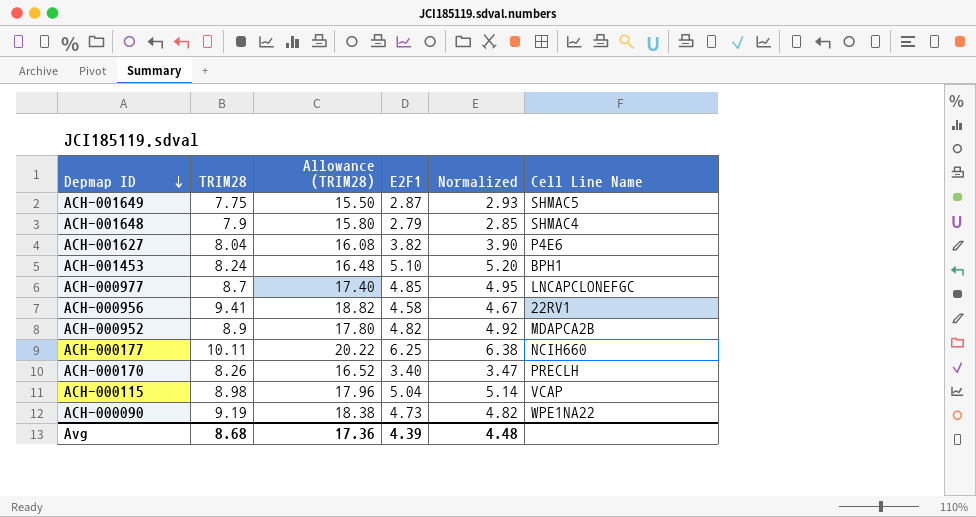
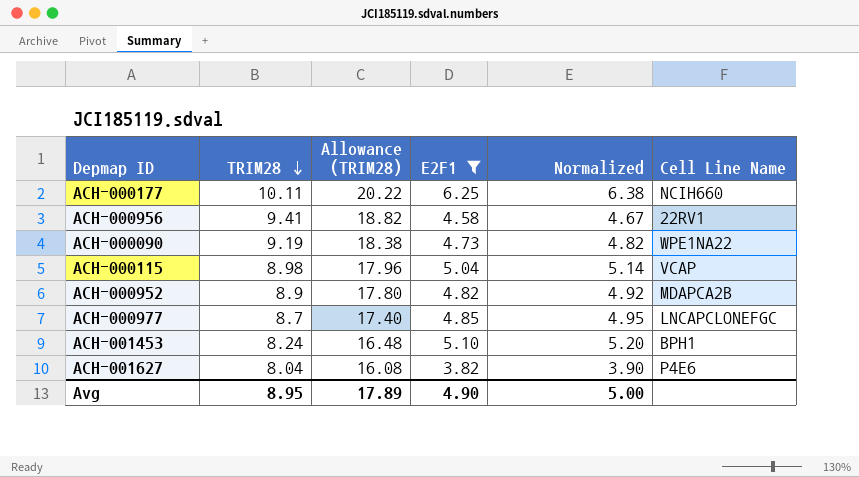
filter: none -> E2F1 >= 3.82
row order: Depmap ID descending -> TRIM28 descending
Avg | TRIM28: 8.68 -> 8.95
Avg | Allowance (TRIM28): 17.36 -> 17.89
Avg | E2F1: 4.39 -> 4.90
Avg | Normalized: 4.48 -> 5.00

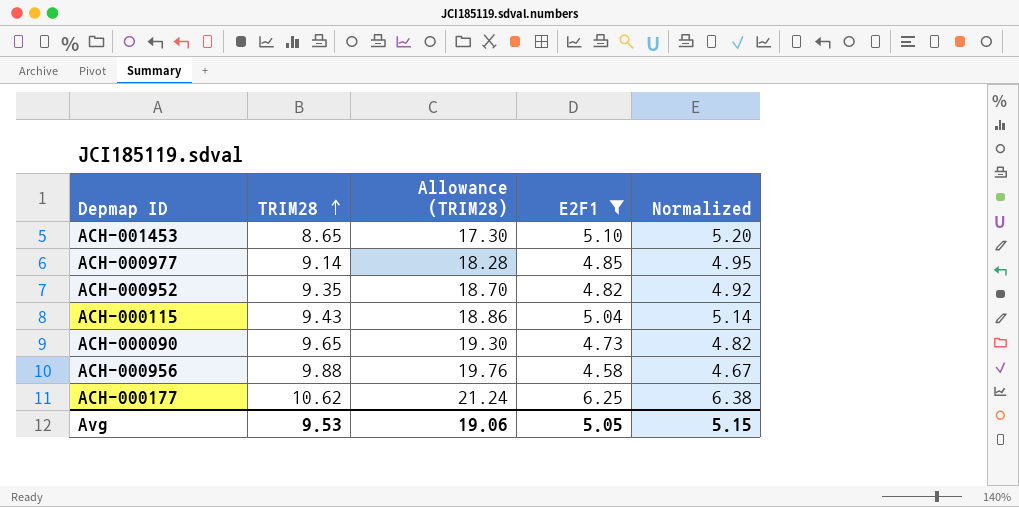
row order: TRIM28 descending -> TRIM28 ascending
column Cell Line Name | position: 6 -> none
row ACH-001627: 8.04 | 16.08 | 3.82 | 3.90 | P4E6 -> none
ACH-001453 | TRIM28: 8.24 -> 8.65
ACH-001453 | Allowance (TRIM28): 16.48 -> 17.30
ACH-000977 | TRIM28: 8.7 -> 9.14
ACH-000977 | Allowance (TRIM28): 17.40 -> 18.28
ACH-000952 | TRIM28: 8.9 -> 9.35
ACH-000952 | Allowance (TRIM28): 17.80 -> 18.70
ACH-000115 | TRIM28: 8.98 -> 9.43
ACH-000115 | Allowance (TRIM28): 17.96 -> 18.86
ACH-000090 | TRIM28: 9.19 -> 9.65
ACH-000090 | Allowance (TRIM28): 18.38 -> 19.30
ACH-000956 | TRIM28: 9.41 -> 9.88
ACH-000956 | Allowance (TRIM28): 18.82 -> 19.76
ACH-000177 | TRIM28: 10.11 -> 10.62
ACH-000177 | Allowance (TRIM28): 20.22 -> 21.24
Avg | TRIM28: 8.95 -> 9.53
Avg | Allowance (TRIM28): 17.89 -> 19.06
Avg | E2F1: 4.90 -> 5.05
Avg | Normalized: 5.00 -> 5.15

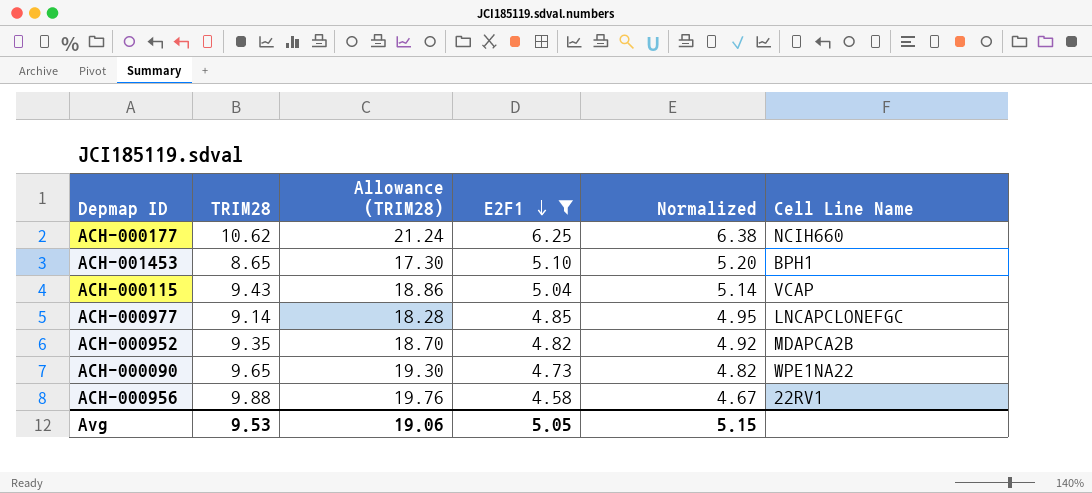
row order: TRIM28 ascending -> E2F1 descending
column Cell Line Name | position: none -> 6

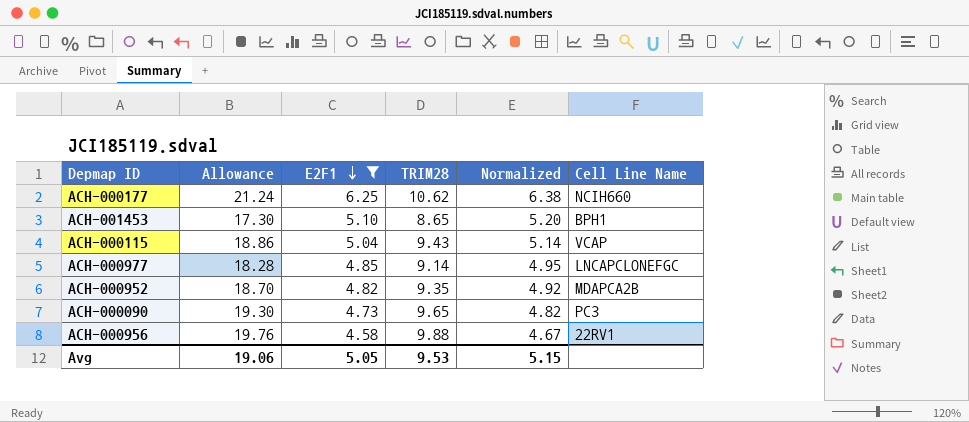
column name: Allowance (TRIM28) -> Allowance
column TRIM28 | position: 2 -> 4
ACH-000090 | Cell Line Name: WPE1NA22 -> PC3

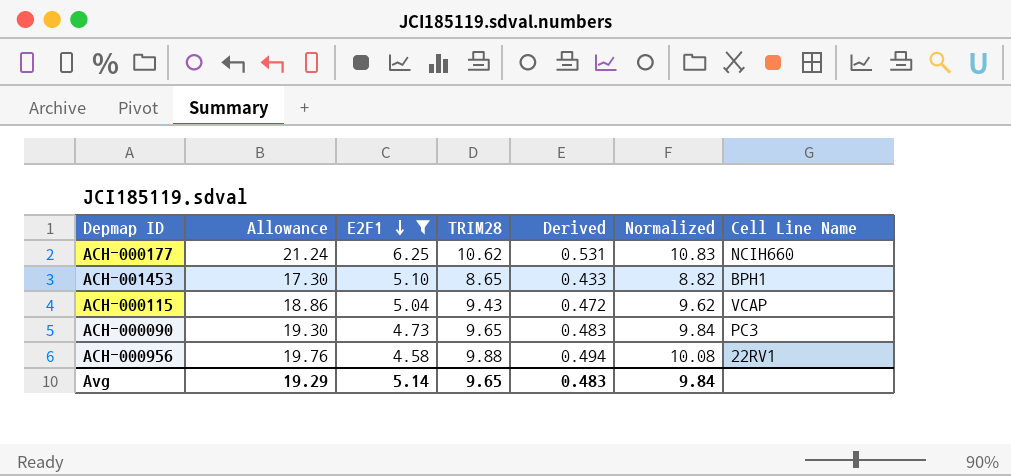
column Derived | formula: none -> [TRIM28] * 0.05
column Normalized | formula: [E2F1] * 1.02 -> [TRIM28] * 1.02
row ACH-000977: 18.28 | 4.85 | 9.14 | 4.95 | LNCAPCLONEFGC -> none
row ACH-000952: 18.70 | 4.82 | 9.35 | 4.92 | MDAPCA2B -> none
Avg | Allowance: 19.06 -> 19.29
Avg | E2F1: 5.05 -> 5.14
Avg | TRIM28: 9.53 -> 9.65
Avg | Normalized: 5.15 -> 9.84

